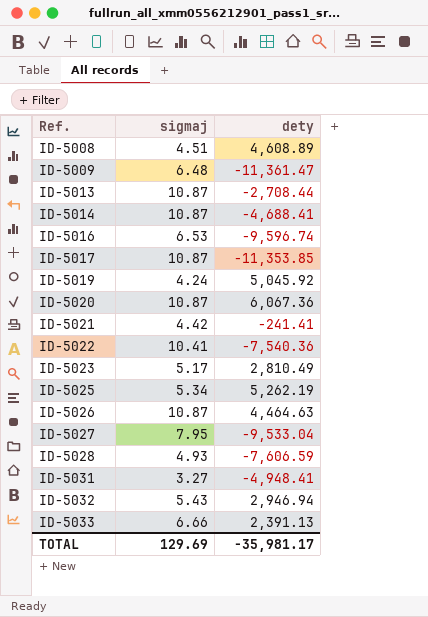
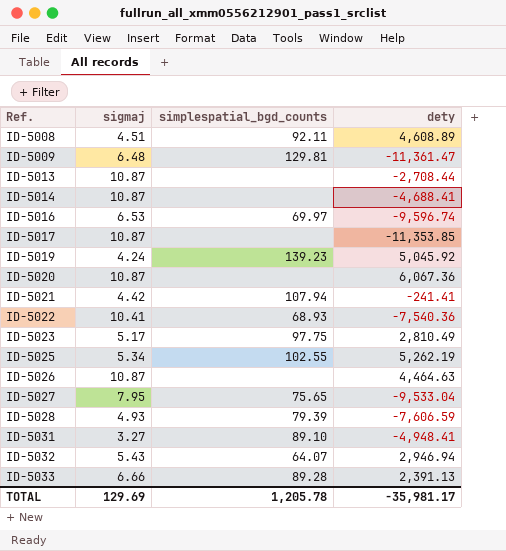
column simplespatial_bgd_counts | position: none -> 3

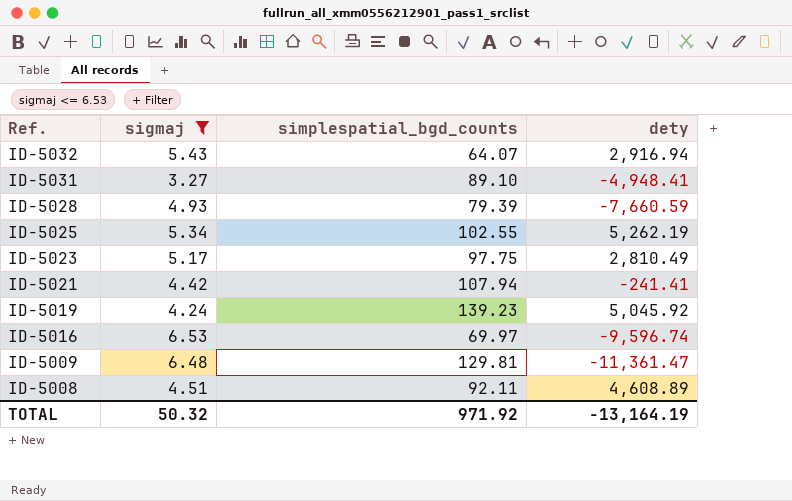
filter: none -> sigmaj <= 6.53
row order: Ref. ascending -> Ref. descending
ID-5032 | dety: 2,946.94 -> 2,916.94
ID-5028 | dety: -7,606.59 -> -7,660.59
TOTAL | sigmaj: 129.69 -> 50.32
TOTAL | simplespatial_bgd_counts: 1,205.78 -> 971.92
TOTAL | dety: -35,981.17 -> -13,164.19

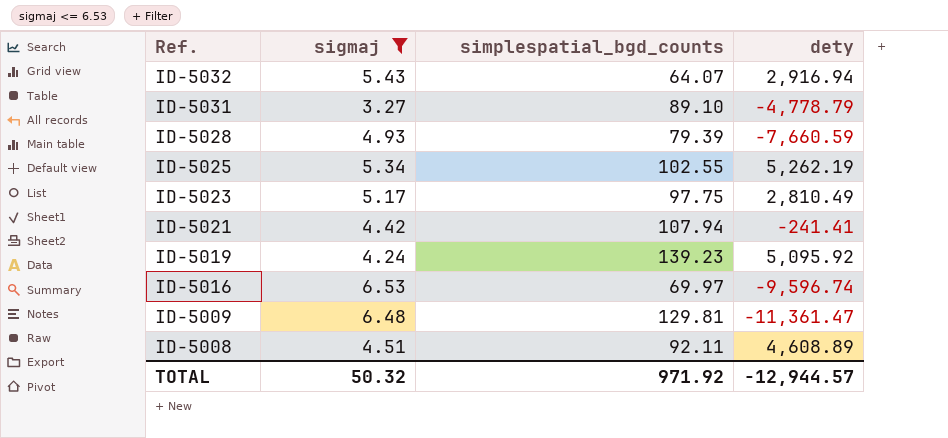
ID-5031 | dety: -4,948.41 -> -4,778.79
ID-5019 | dety: 5,045.92 -> 5,095.92
TOTAL | dety: -13,164.19 -> -12,944.57

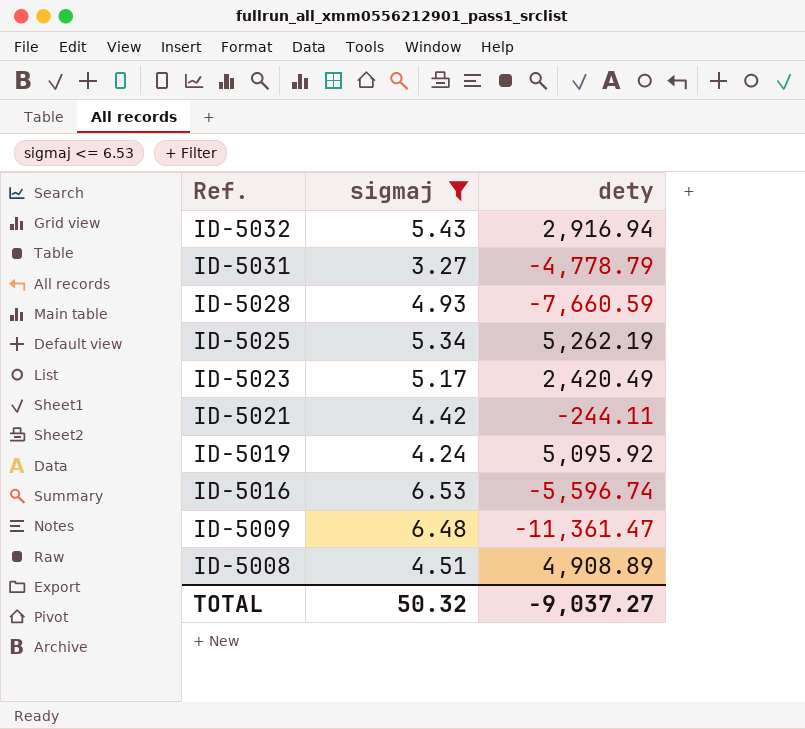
column simplespatial_bgd_counts | position: 3 -> none
ID-5023 | dety: 2,810.49 -> 2,420.49
ID-5021 | dety: -241.41 -> -244.11
ID-5016 | dety: -9,596.74 -> -5,596.74
ID-5008 | dety: 4,608.89 -> 4,908.89
TOTAL | dety: -12,944.57 -> -9,037.27

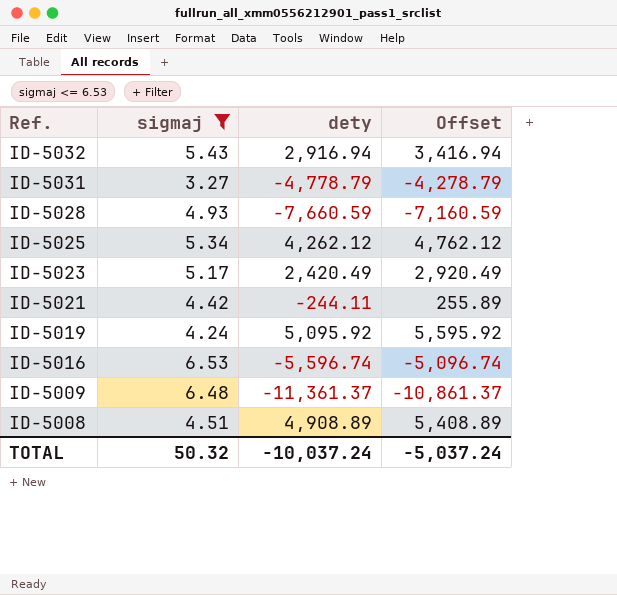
column Offset | formula: none -> [dety] + 500
ID-5025 | dety: 5,262.19 -> 4,262.12
ID-5009 | dety: -11,361.47 -> -11,361.37
TOTAL | dety: -9,037.27 -> -10,037.24

